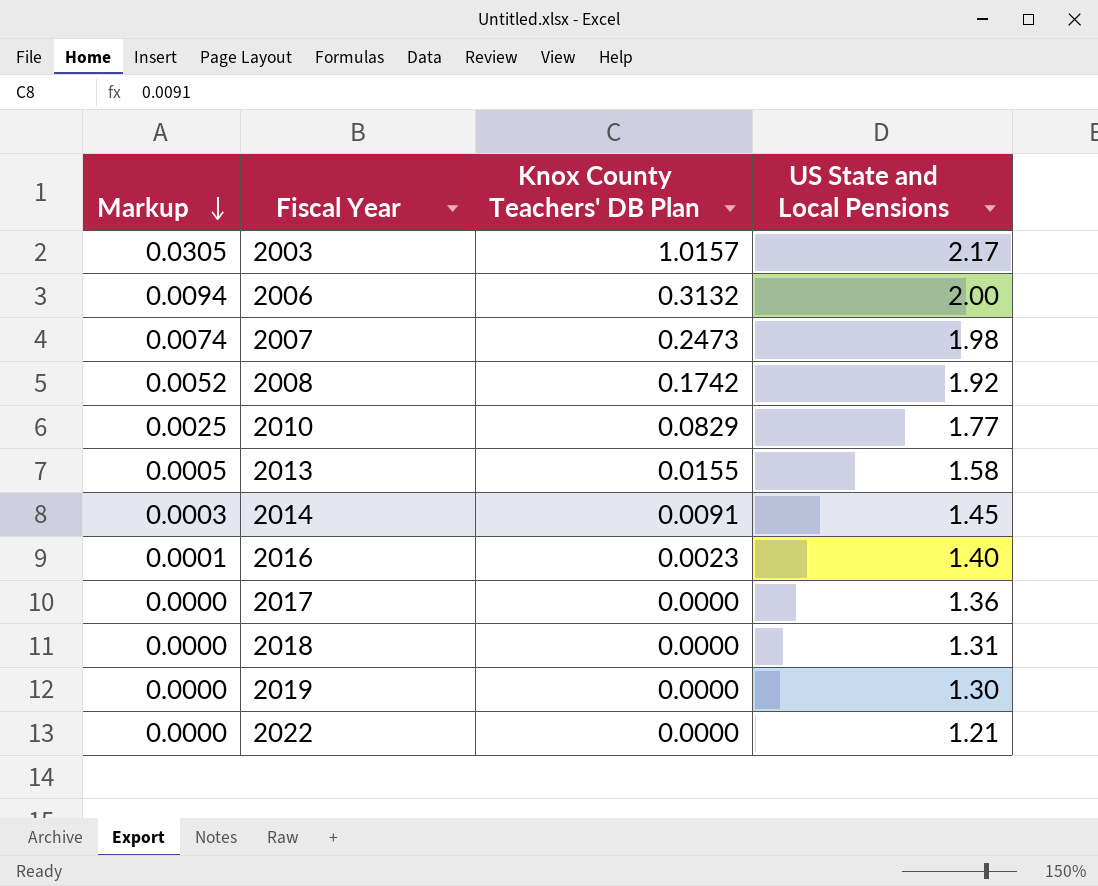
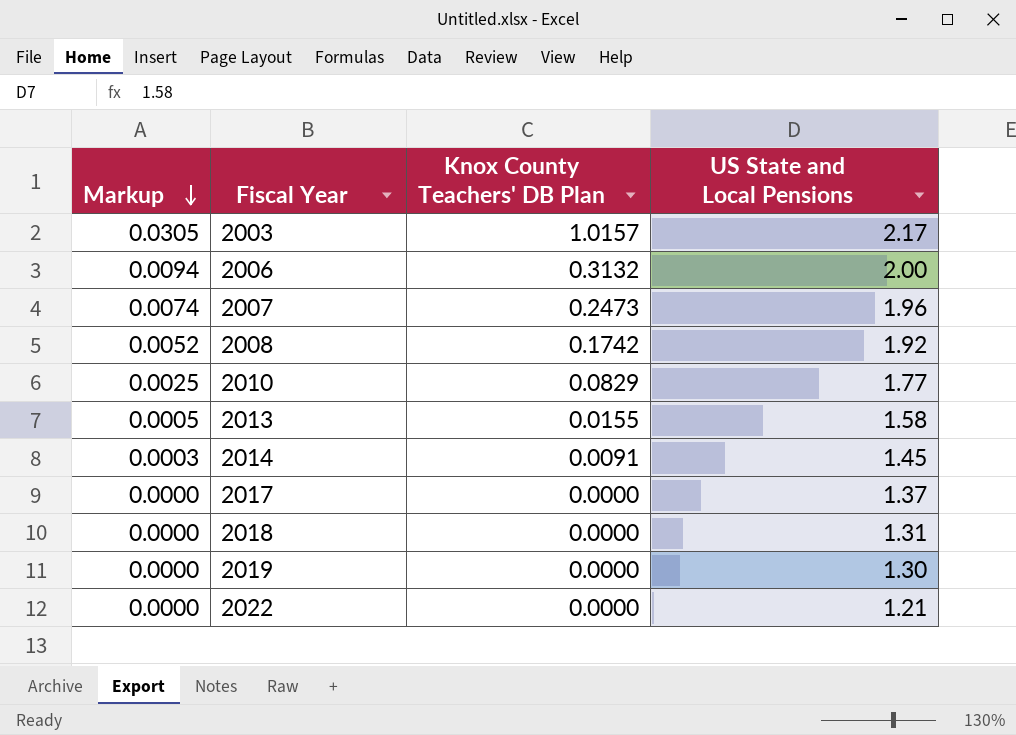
row 2016: 0.0001 | 0.0023 | 1.40 -> none
2007 | US State and Local Pensions: 1.98 -> 1.96
2017 | US State and Local Pensions: 1.36 -> 1.37

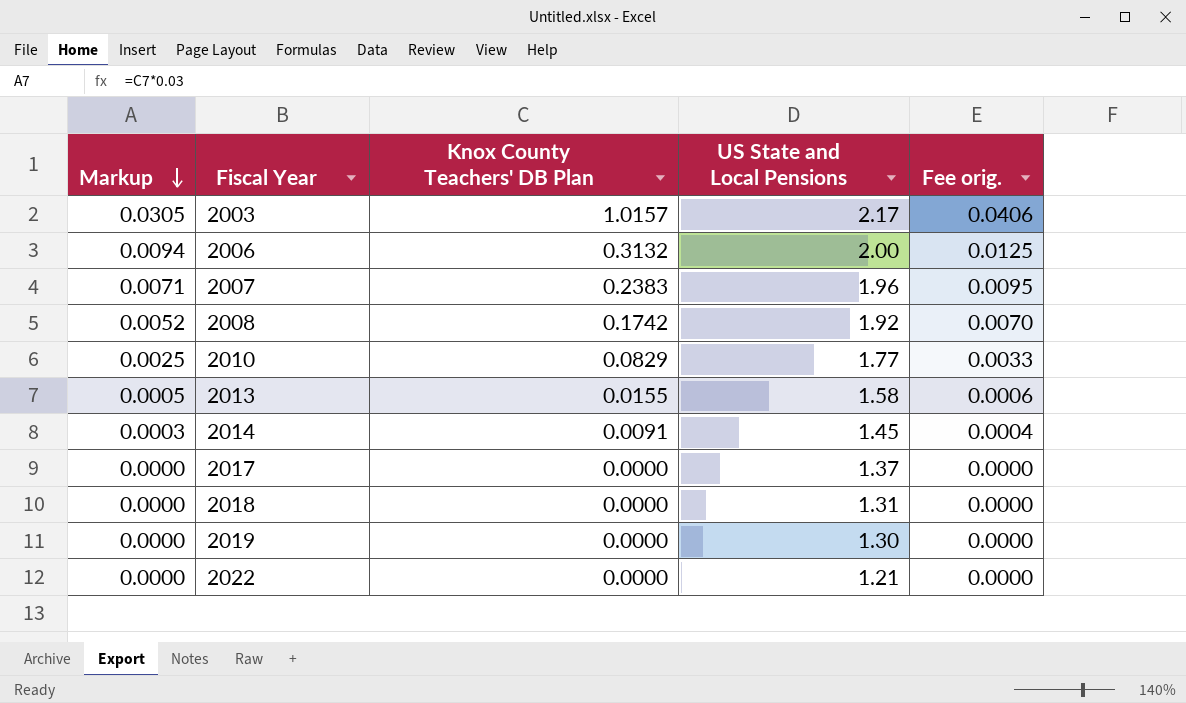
column Fee orig. | formula: none -> [Knox County Teachers' DB Plan] * 0.04
2007 | Markup: 0.0074 -> 0.0071
2007 | Knox County Teachers' DB Plan: 0.2473 -> 0.2383

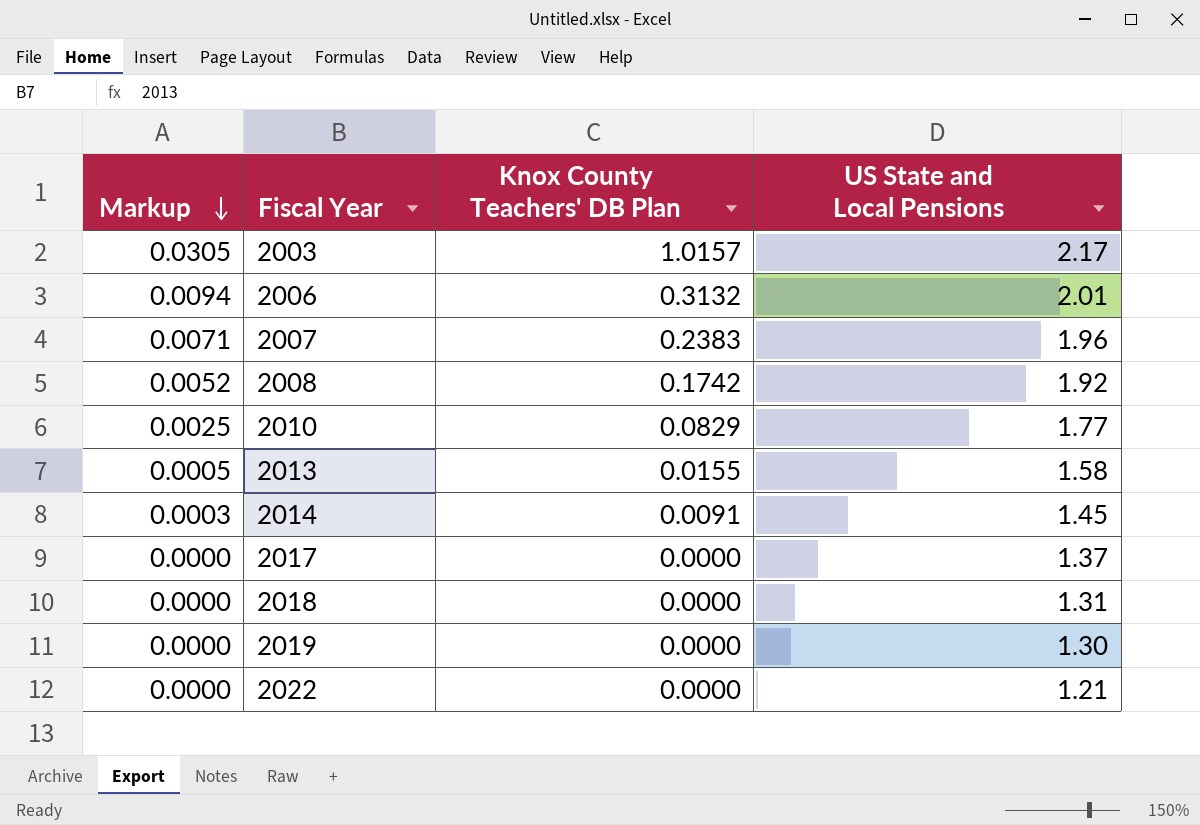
column Fee orig. | formula: [Knox County Teachers' DB Plan] * 0.04 -> none
2006 | US State and Local Pensions: 2.00 -> 2.01

